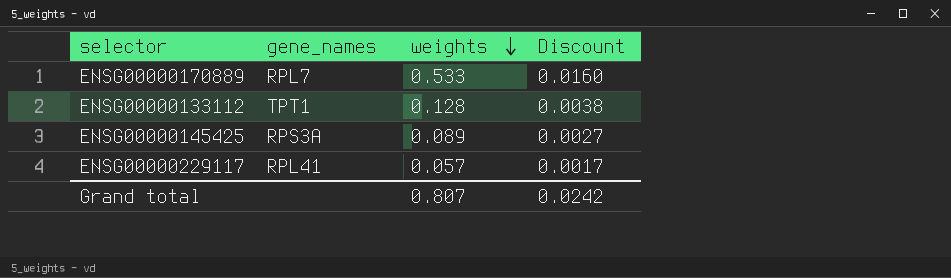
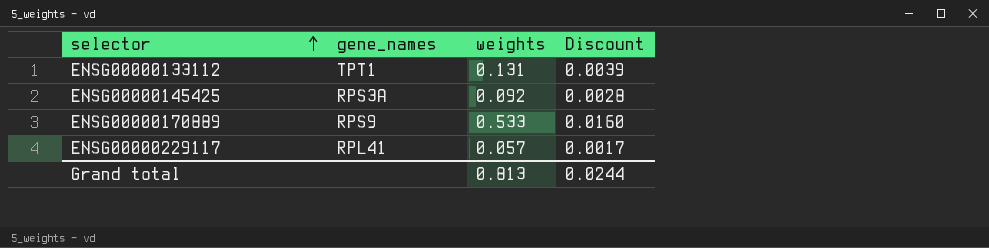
row order: weights descending -> selector ascending
ENSG00000133112 | weights: 0.128 -> 0.131
ENSG00000133112 | Discount: 0.0038 -> 0.0039
ENSG00000145425 | weights: 0.089 -> 0.092
ENSG00000145425 | Discount: 0.0027 -> 0.0028
ENSG00000170889 | gene_names: RPL7 -> RPS9
Grand total | weights: 0.807 -> 0.813
Grand total | Discount: 0.0242 -> 0.0244

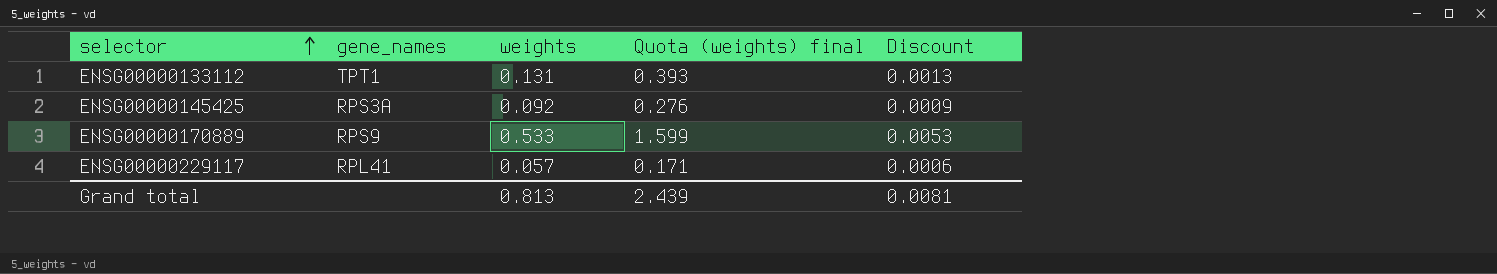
column Quota (weights) final | formula: none -> [weights] * 3
column Discount | formula: [weights] * 0.03 -> [weights] * 0.01
Grand total | Discount: 0.0244 -> 0.0081

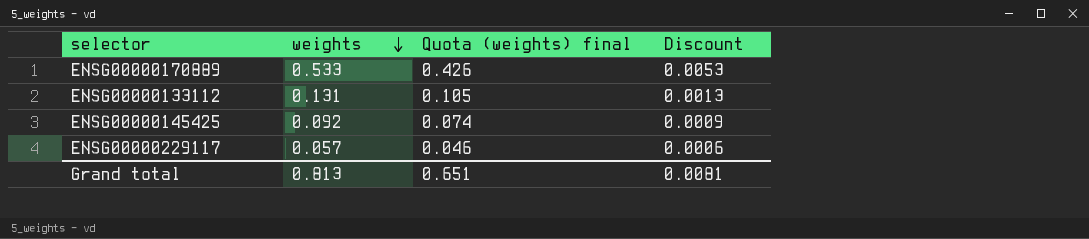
row order: selector ascending -> weights descending
column gene_names | position: 2 -> none
column Quota (weights) final | formula: [weights] * 3 -> [weights] * 0.8
Grand total | Quota (weights) final: 2.439 -> 0.651

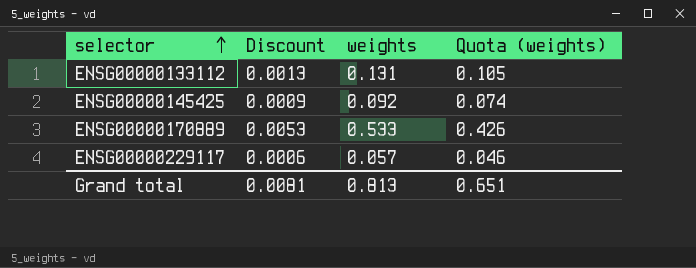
row order: weights descending -> selector ascending
column Discount | position: 4 -> 2
column name: Quota (weights) final -> Quota (weights)

